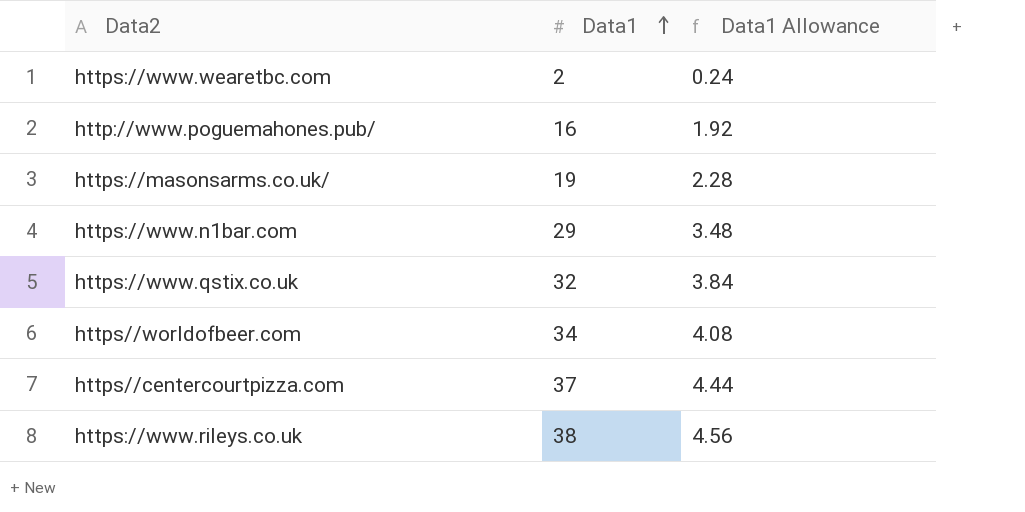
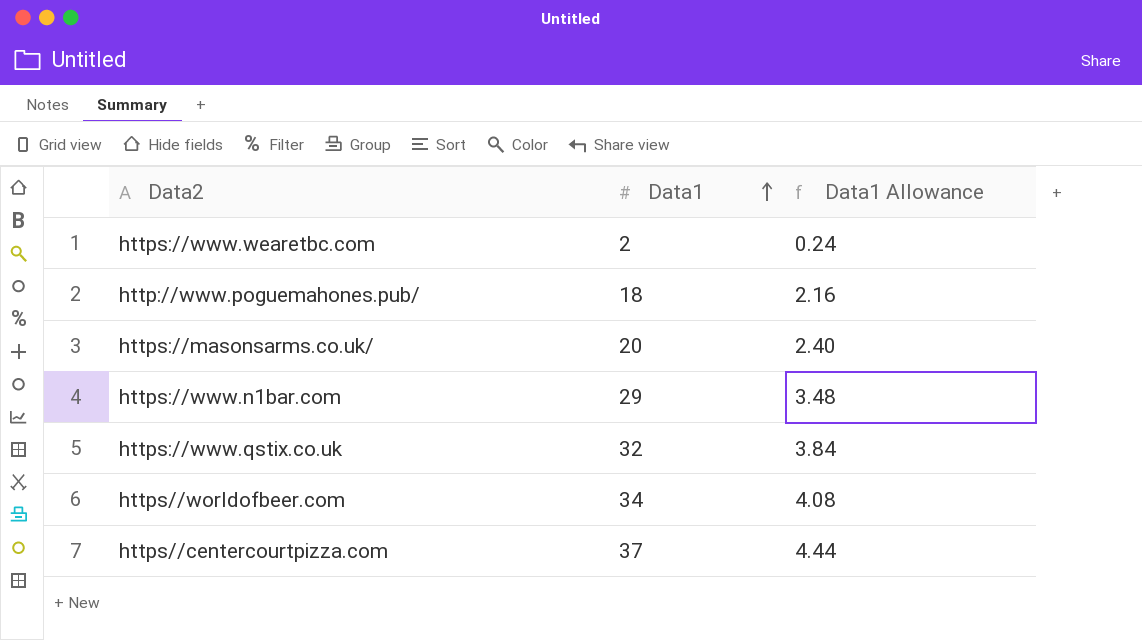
row https://www.rileys.co.uk: 38 | 4.56 -> none
http://www.poguemahones.pub/ | Data1: 16 -> 18
http://www.poguemahones.pub/ | Data1 Allowance: 1.92 -> 2.16
https://masonsarms.co.uk/ | Data1: 19 -> 20
https://masonsarms.co.uk/ | Data1 Allowance: 2.28 -> 2.40

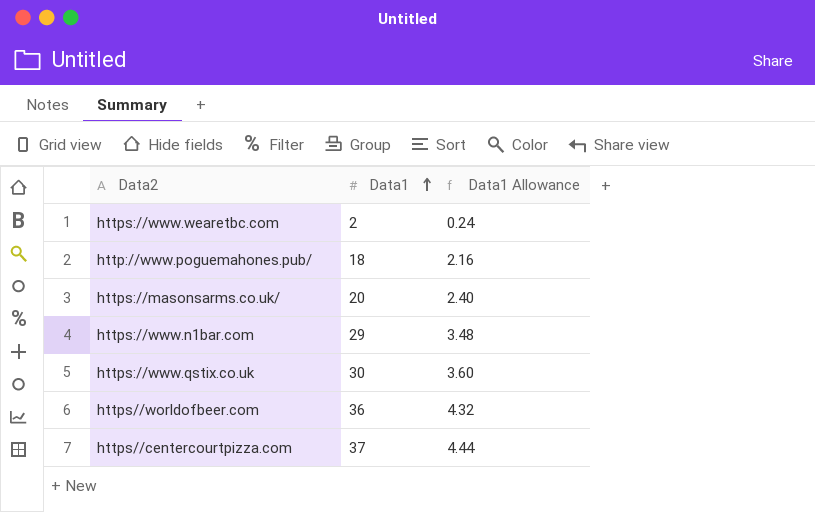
https://www.qstix.co.uk | Data1: 32 -> 30
https://www.qstix.co.uk | Data1 Allowance: 3.84 -> 3.60
https//worldofbeer.com | Data1: 34 -> 36
https//worldofbeer.com | Data1 Allowance: 4.08 -> 4.32

